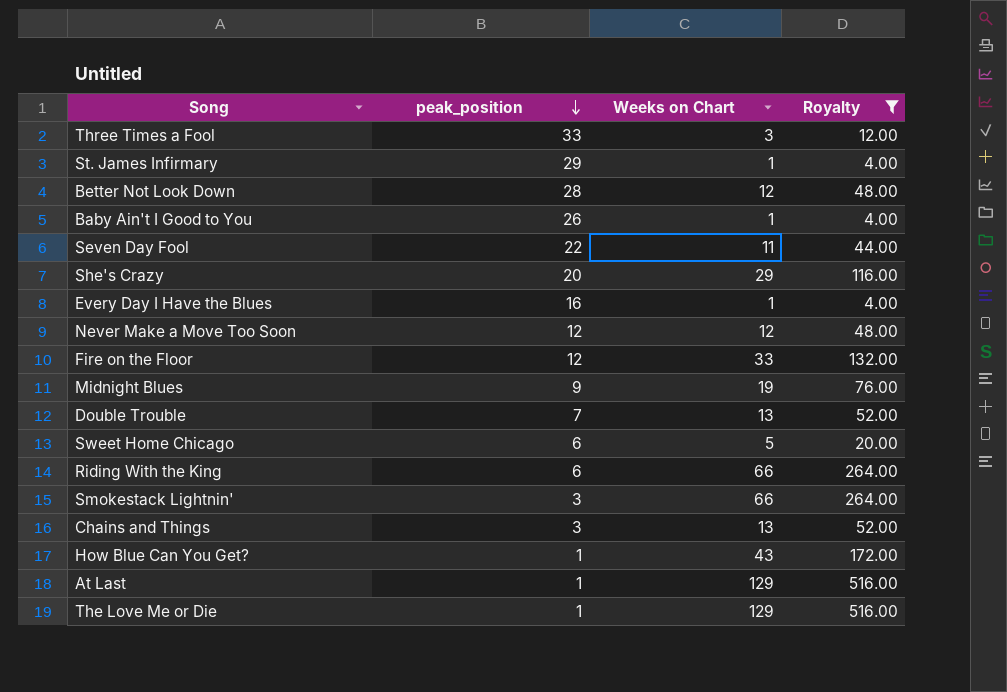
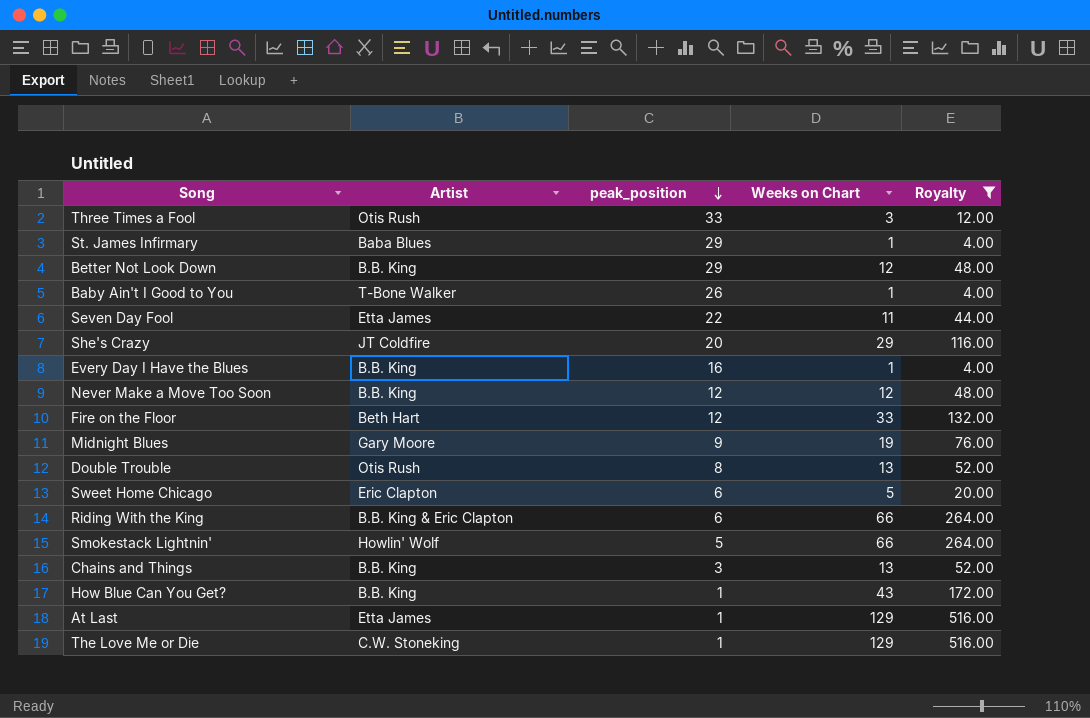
column Artist | position: none -> 2
Better Not Look Down | peak_position: 28 -> 29
Double Trouble | peak_position: 7 -> 8
Smokestack Lightnin' | peak_position: 3 -> 5

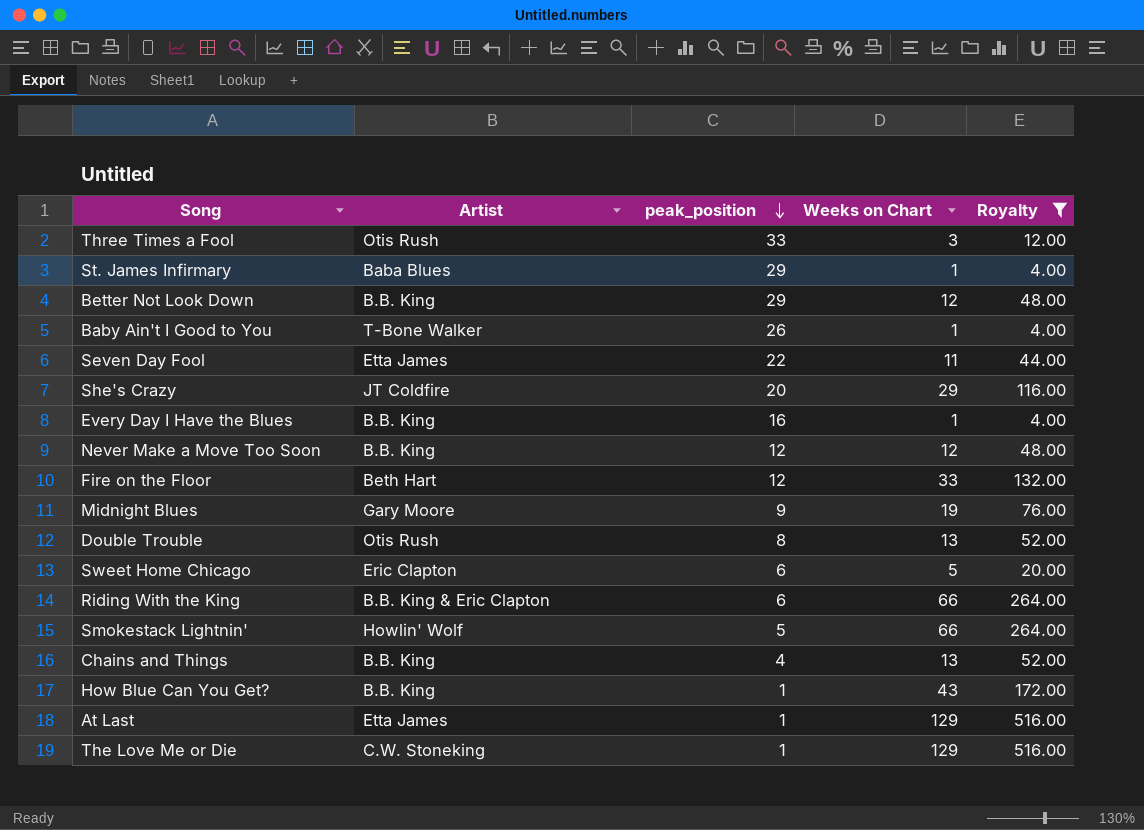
Chains and Things | peak_position: 3 -> 4

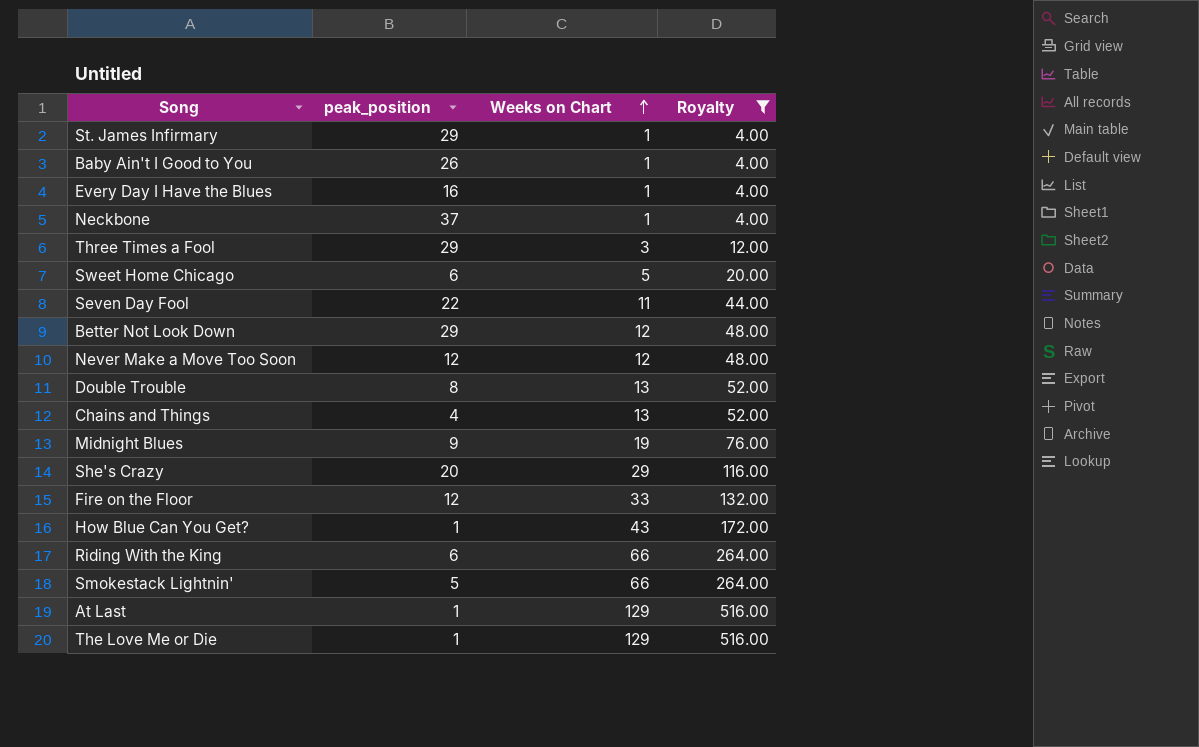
row order: peak_position descending -> Weeks on Chart ascending
column Artist | position: 2 -> none
row Neckbone: none -> 37 | 1 | 4.00
Three Times a Fool | peak_position: 33 -> 29

